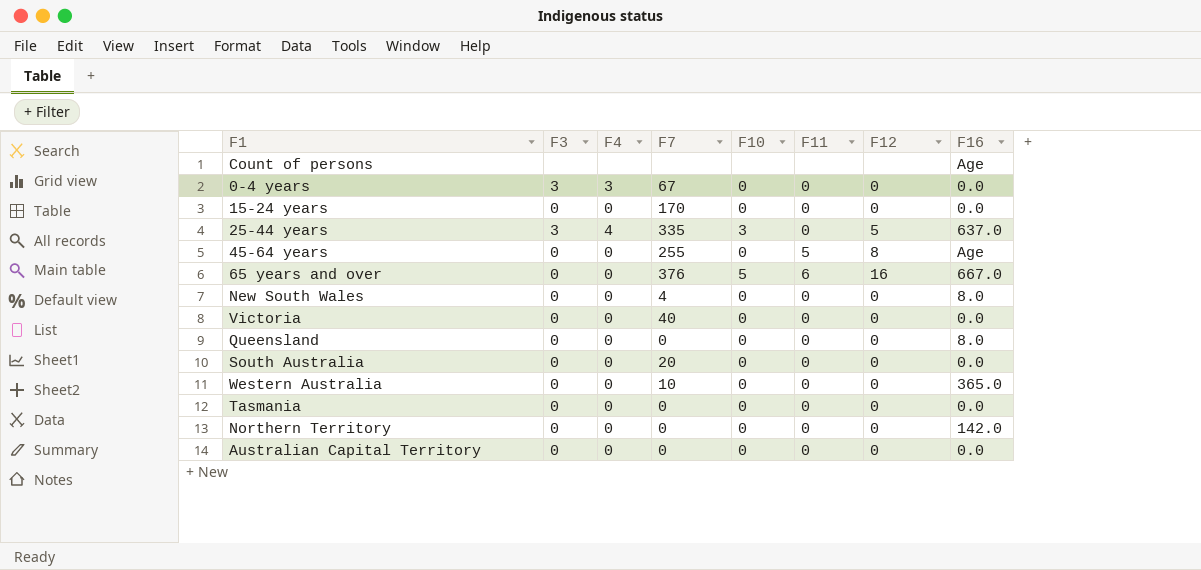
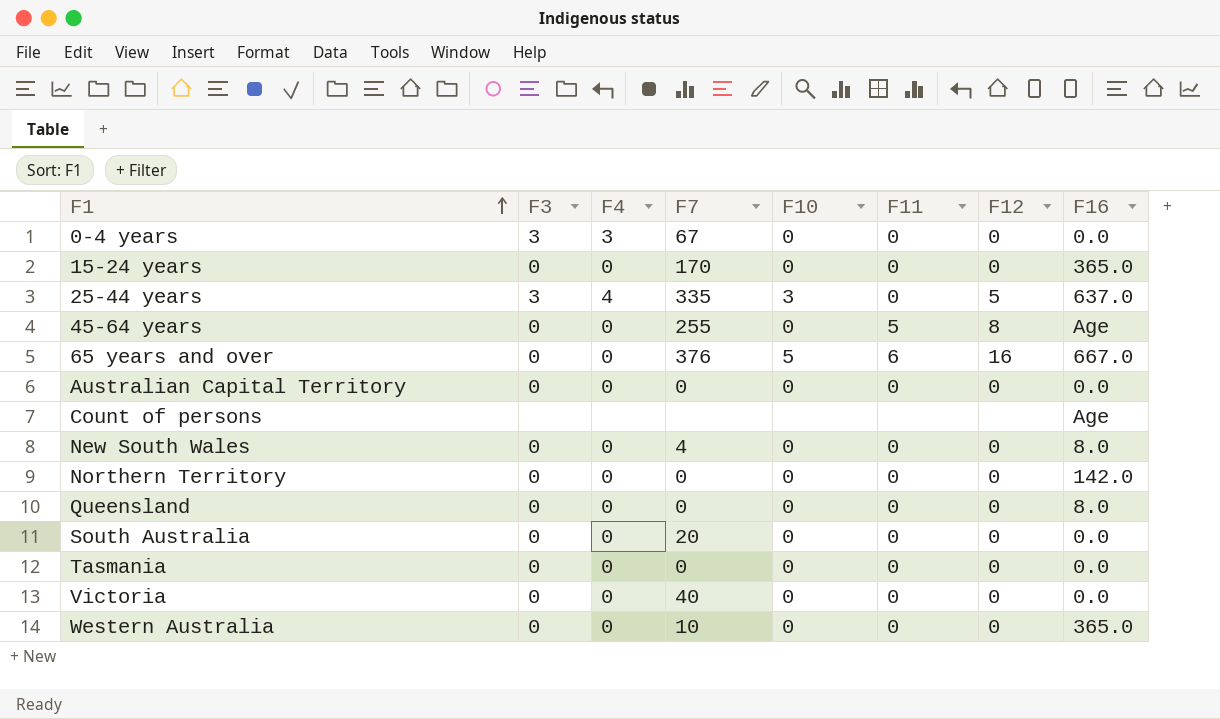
row order: none -> F1 ascending
15-24 years | F16: 0.0 -> 365.0

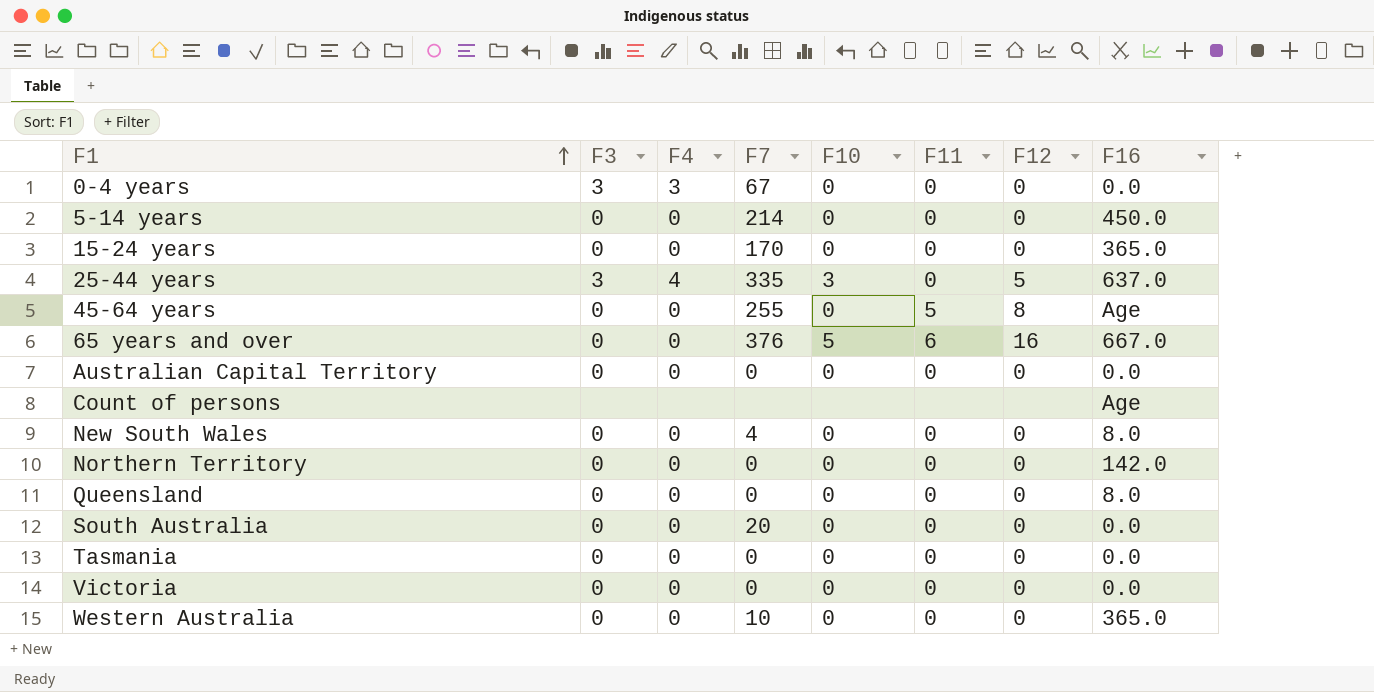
row 5-14 years: none -> 0 | 0 | 214 | 0 | 0 | 0 | 450.0
Victoria | F7: 40 -> 0

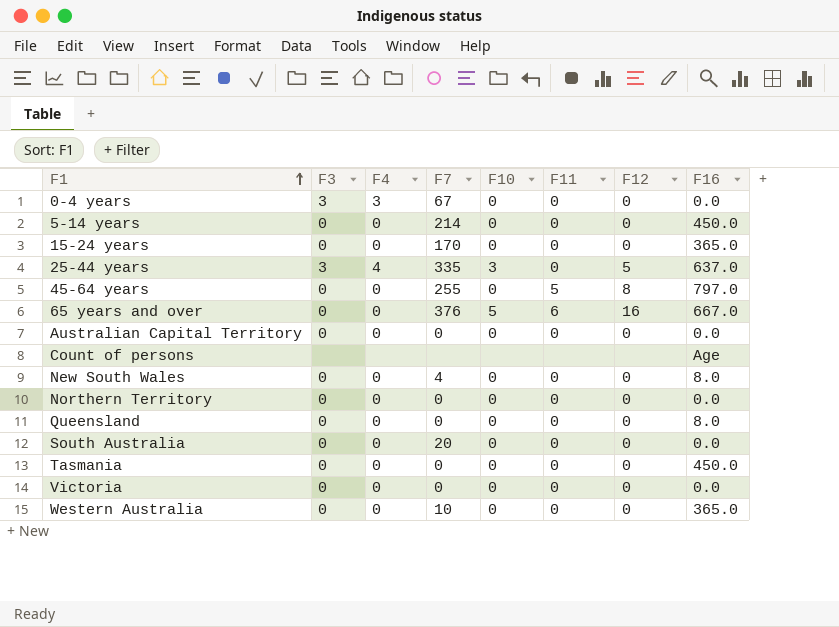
45-64 years | F16: Age -> 797.0
Northern Territory | F16: 142.0 -> 0.0
Tasmania | F16: 0.0 -> 450.0

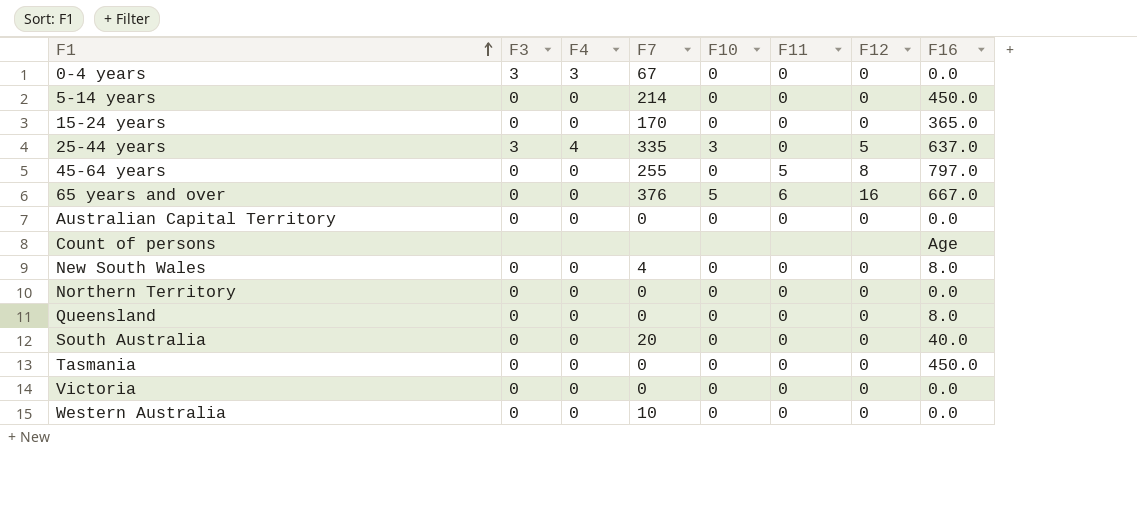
South Australia | F16: 0.0 -> 40.0
Western Australia | F16: 365.0 -> 0.0

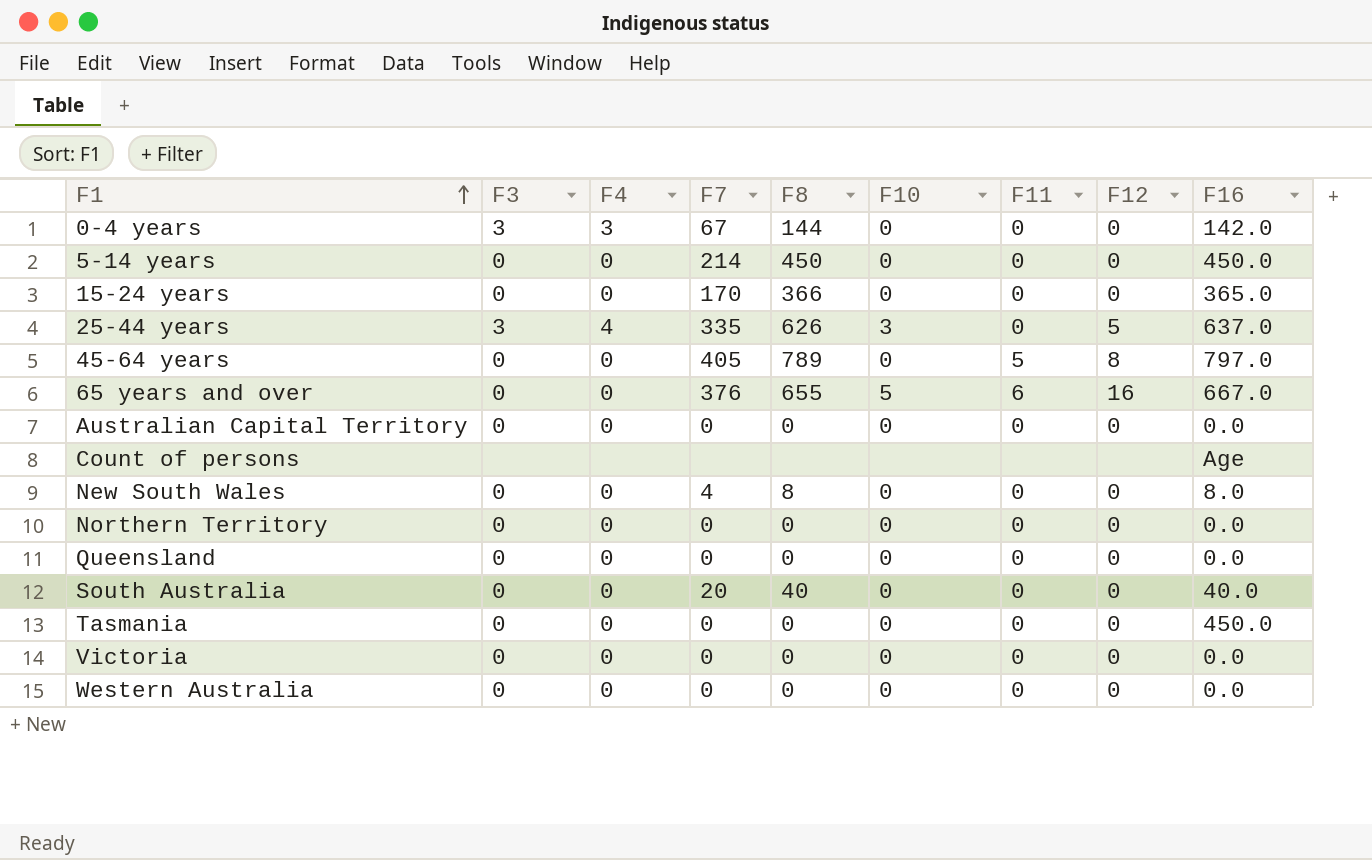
column F8 | position: none -> 5
0-4 years | F16: 0.0 -> 142.0
45-64 years | F7: 255 -> 405
Queensland | F16: 8.0 -> 0.0
Western Australia | F7: 10 -> 0

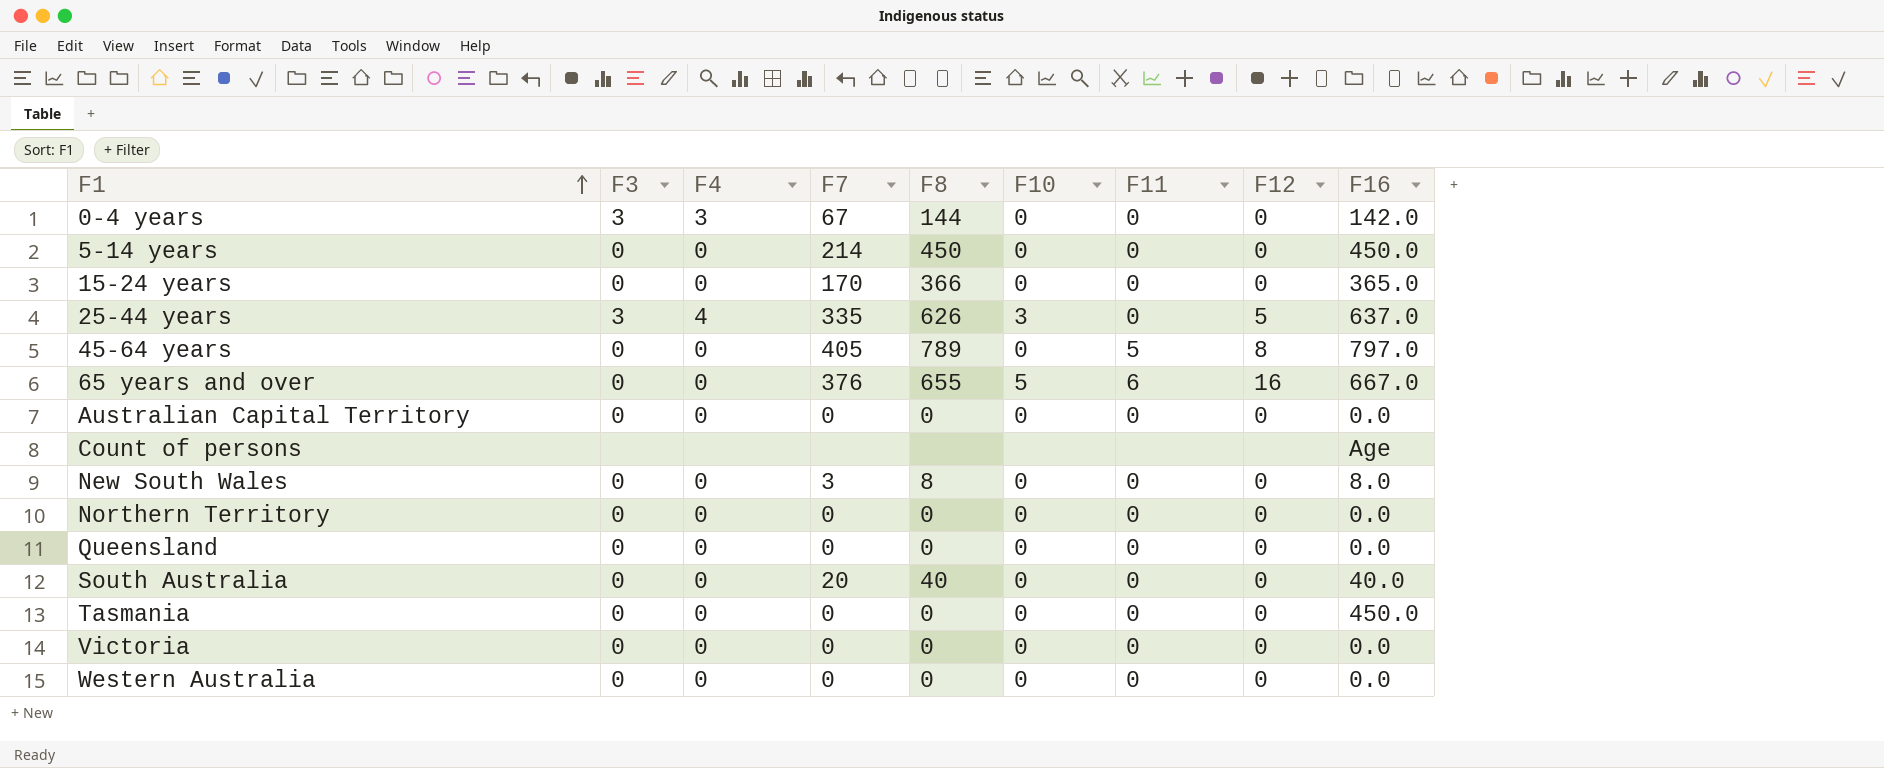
New South Wales | F7: 4 -> 3

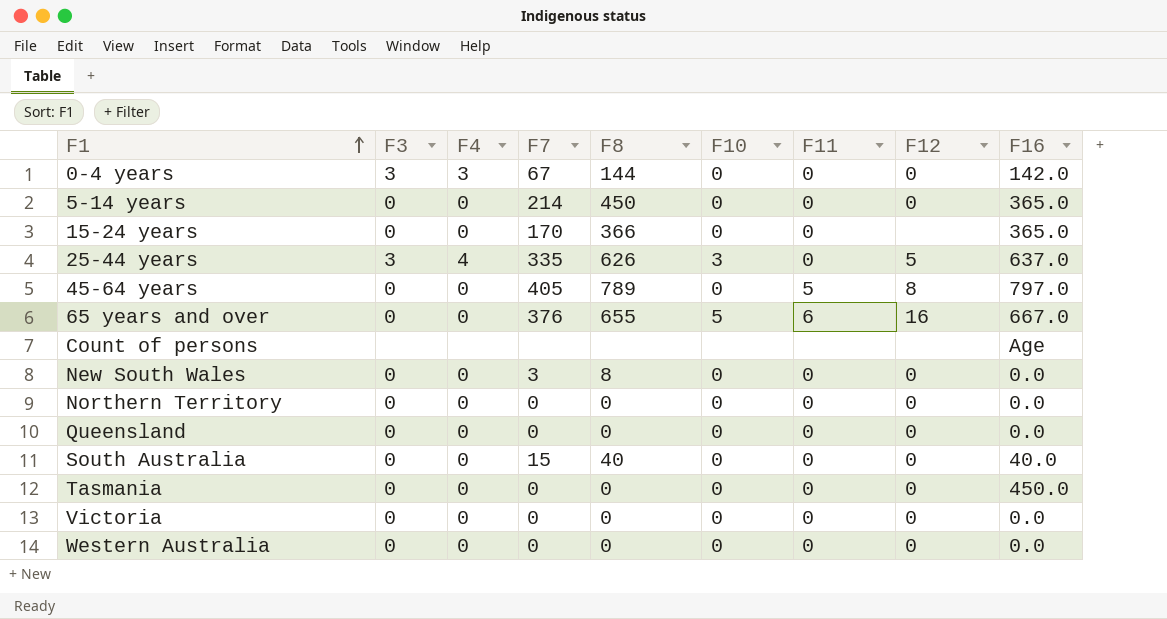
row Australian Capital Territory: 0 | 0 | 0 | 0 | 0 | 0 | 0 | 0.0 -> none
5-14 years | F16: 450.0 -> 365.0
15-24 years | F12: 0 -> none
New South Wales | F16: 8.0 -> 0.0
South Australia | F7: 20 -> 15

